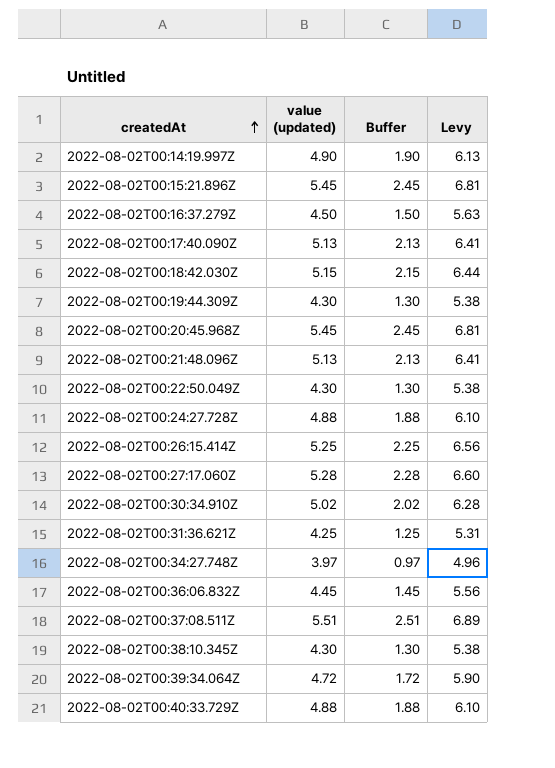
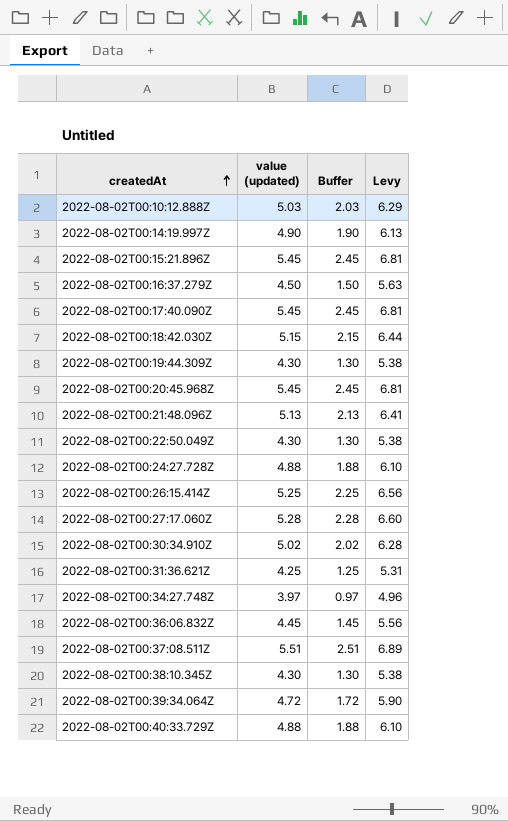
row 2022-08-02T00:10:12.888Z: none -> 5.03 | 2.03 | 6.29
2022-08-02T00:17:40.090Z | value (updated): 5.13 -> 5.45
2022-08-02T00:17:40.090Z | Buffer: 2.13 -> 2.45
2022-08-02T00:17:40.090Z | Levy: 6.41 -> 6.81

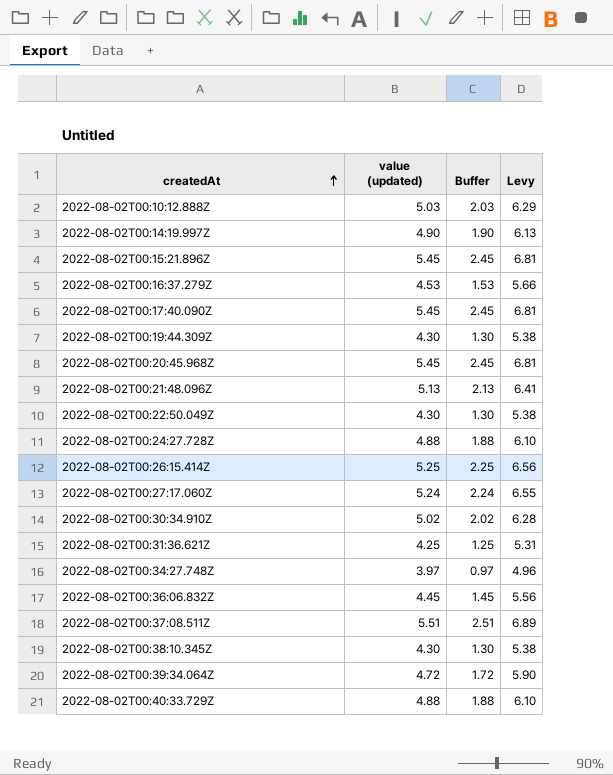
row 2022-08-02T00:18:42.030Z: 5.15 | 2.15 | 6.44 -> none
2022-08-02T00:16:37.279Z | value (updated): 4.50 -> 4.53
2022-08-02T00:16:37.279Z | Buffer: 1.50 -> 1.53
2022-08-02T00:16:37.279Z | Levy: 5.63 -> 5.66
2022-08-02T00:27:17.060Z | value (updated): 5.28 -> 5.24
2022-08-02T00:27:17.060Z | Buffer: 2.28 -> 2.24
2022-08-02T00:27:17.060Z | Levy: 6.60 -> 6.55

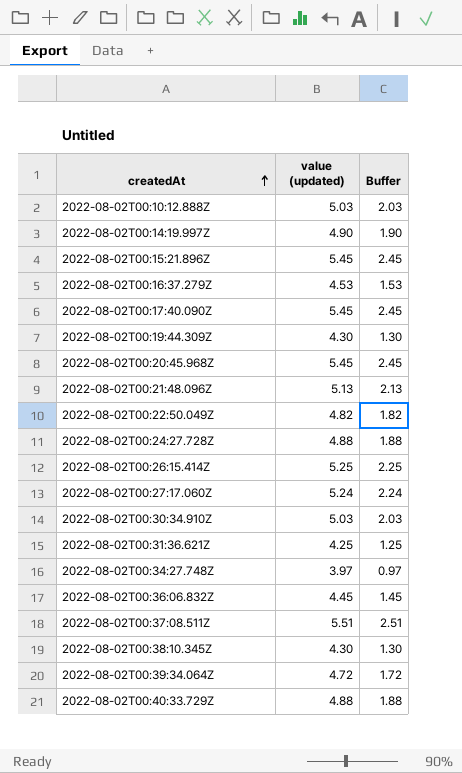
column Levy | formula: [value (updated)] * 1.25 -> none
2022-08-02T00:22:50.049Z | value (updated): 4.30 -> 4.82
2022-08-02T00:22:50.049Z | Buffer: 1.30 -> 1.82
2022-08-02T00:30:34.910Z | value (updated): 5.02 -> 5.03
2022-08-02T00:30:34.910Z | Buffer: 2.02 -> 2.03

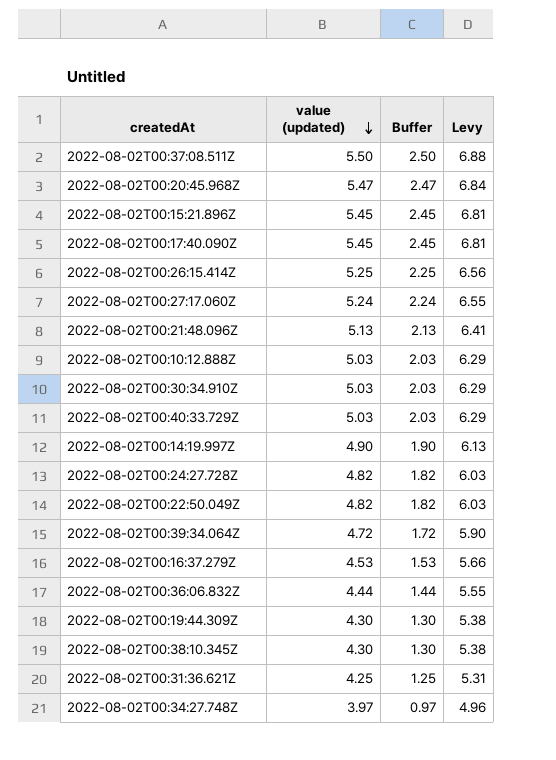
row order: createdAt ascending -> value (updated) descending
column Levy | formula: none -> [value (updated)] * 1.25
2022-08-02T00:37:08.511Z | value (updated): 5.51 -> 5.50
2022-08-02T00:37:08.511Z | Buffer: 2.51 -> 2.50
2022-08-02T00:20:45.968Z | value (updated): 5.45 -> 5.47
2022-08-02T00:20:45.968Z | Buffer: 2.45 -> 2.47
2022-08-02T00:40:33.729Z | value (updated): 4.88 -> 5.03
2022-08-02T00:40:33.729Z | Buffer: 1.88 -> 2.03
2022-08-02T00:24:27.728Z | value (updated): 4.88 -> 4.82
2022-08-02T00:24:27.728Z | Buffer: 1.88 -> 1.82
2022-08-02T00:36:06.832Z | value (updated): 4.45 -> 4.44
2022-08-02T00:36:06.832Z | Buffer: 1.45 -> 1.44

